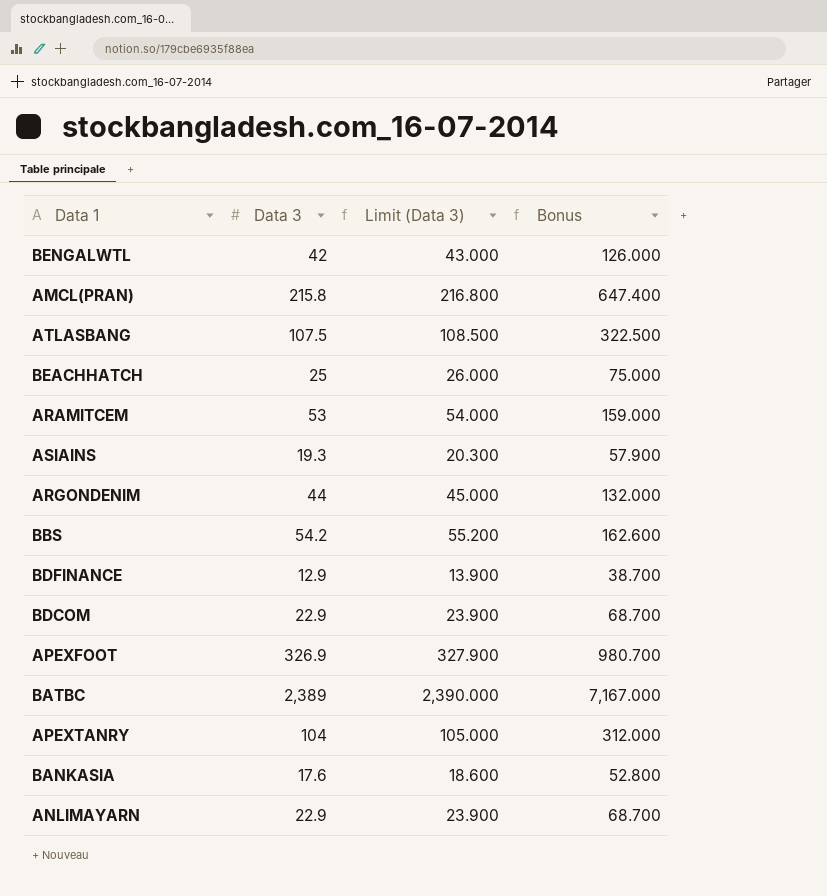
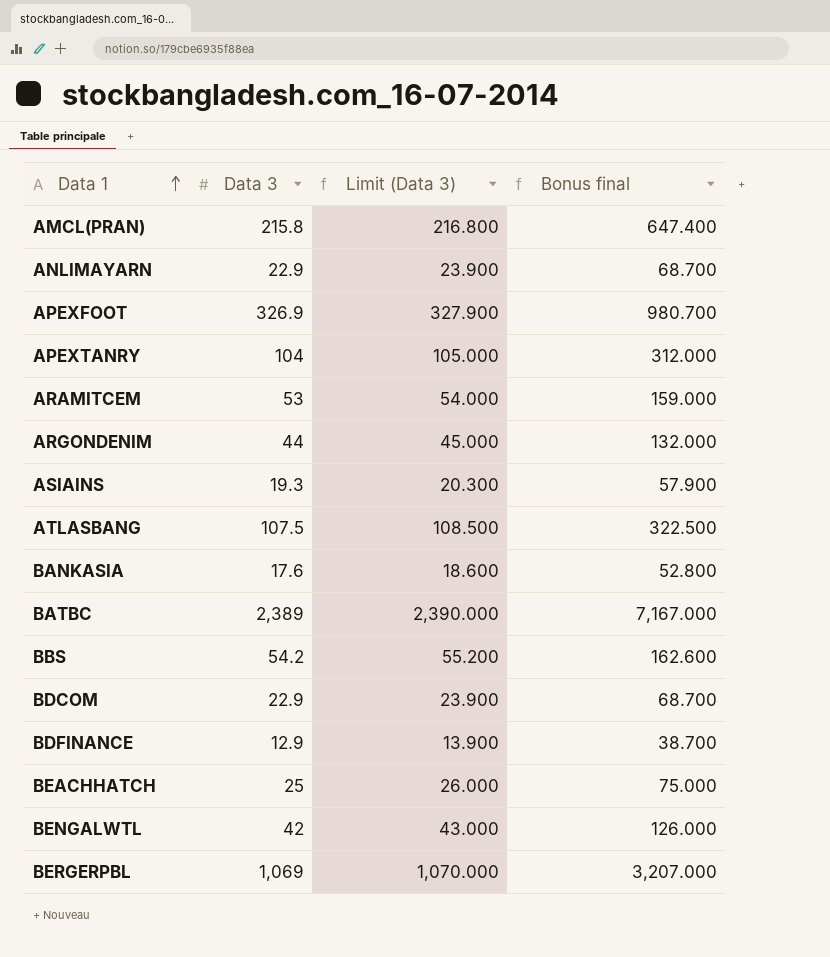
row order: none -> Data 1 ascending
column name: Bonus -> Bonus final
row BERGERPBL: none -> 1,069 | 1,070.000 | 3,207.000

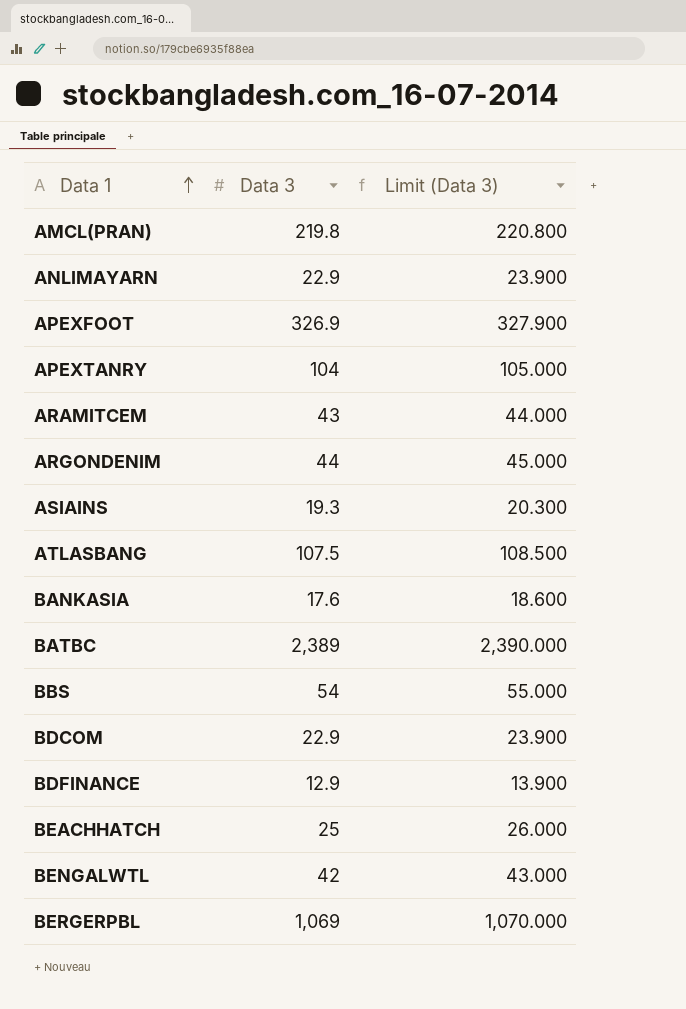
column Bonus final | formula: [Data 3] * 3 -> none
AMCL(PRAN) | Data 3: 215.8 -> 219.8
AMCL(PRAN) | Limit (Data 3): 216.800 -> 220.800
ARAMITCEM | Data 3: 53 -> 43
ARAMITCEM | Limit (Data 3): 54.000 -> 44.000
BBS | Data 3: 54.2 -> 54
BBS | Limit (Data 3): 55.200 -> 55.000

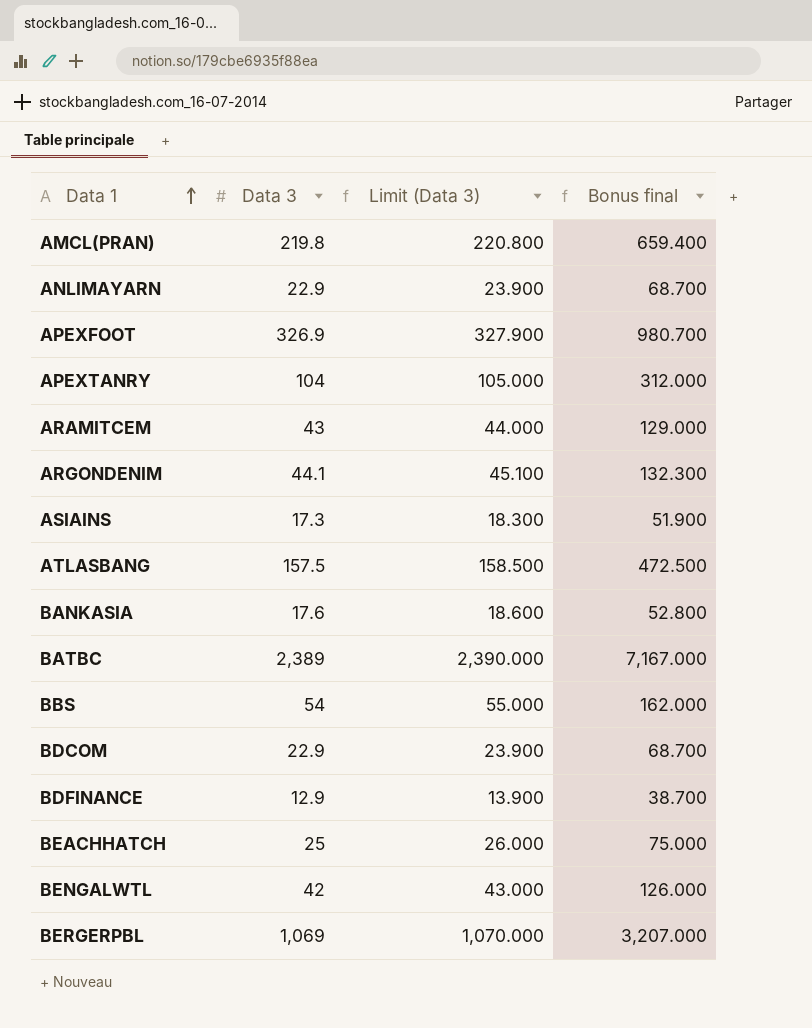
column Bonus final | formula: none -> [Data 3] * 3
ARGONDENIM | Data 3: 44 -> 44.1
ARGONDENIM | Limit (Data 3): 45.000 -> 45.100
ASIAINS | Data 3: 19.3 -> 17.3
ASIAINS | Limit (Data 3): 20.300 -> 18.300
ATLASBANG | Data 3: 107.5 -> 157.5
ATLASBANG | Limit (Data 3): 108.500 -> 158.500

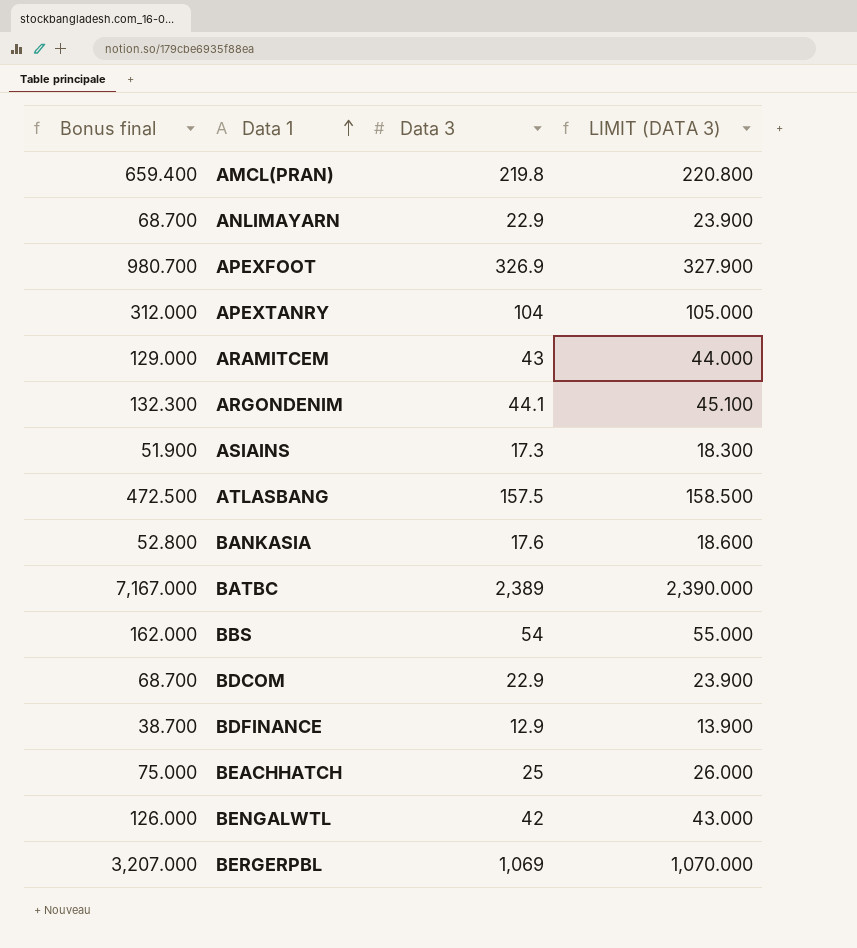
column Bonus final | position: 4 -> 1
column name: Limit (Data 3) -> LIMIT (DATA 3)

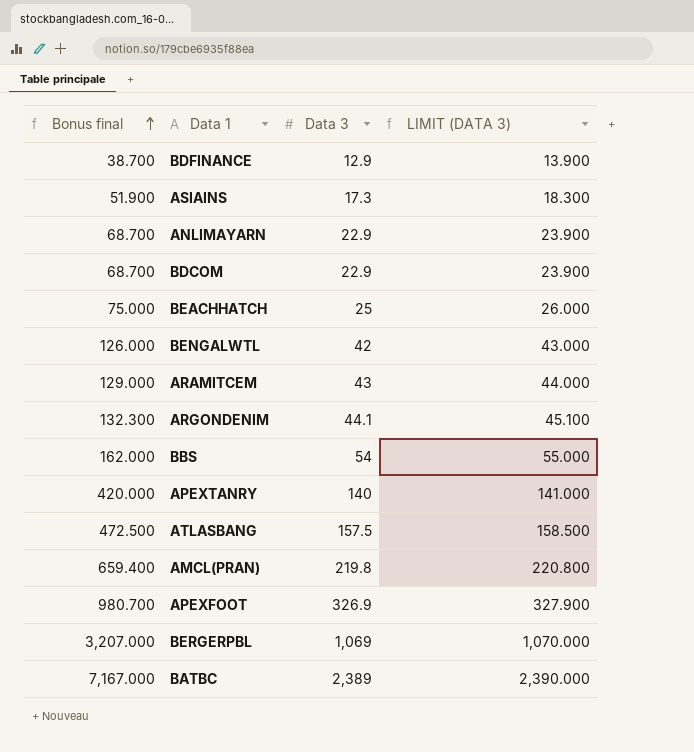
row order: Data 1 ascending -> Bonus final ascending
row BANKASIA: 52.800 | 17.6 | 18.600 -> none
APEXTANRY | Bonus final: 312.000 -> 420.000
APEXTANRY | Data 3: 104 -> 140
APEXTANRY | LIMIT (DATA 3): 105.000 -> 141.000

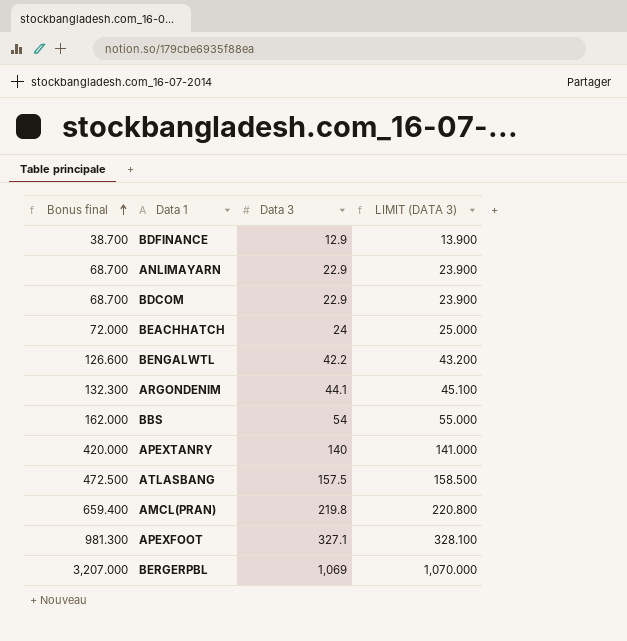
row ASIAINS: 51.900 | 17.3 | 18.300 -> none
row ARAMITCEM: 129.000 | 43 | 44.000 -> none
row BATBC: 7,167.000 | 2,389 | 2,390.000 -> none
BEACHHATCH | Bonus final: 75.000 -> 72.000
BEACHHATCH | Data 3: 25 -> 24
BEACHHATCH | LIMIT (DATA 3): 26.000 -> 25.000
BENGALWTL | Bonus final: 126.000 -> 126.600
BENGALWTL | Data 3: 42 -> 42.2
BENGALWTL | LIMIT (DATA 3): 43.000 -> 43.200
APEXFOOT | Bonus final: 980.700 -> 981.300
APEXFOOT | Data 3: 326.9 -> 327.1
APEXFOOT | LIMIT (DATA 3): 327.900 -> 328.100

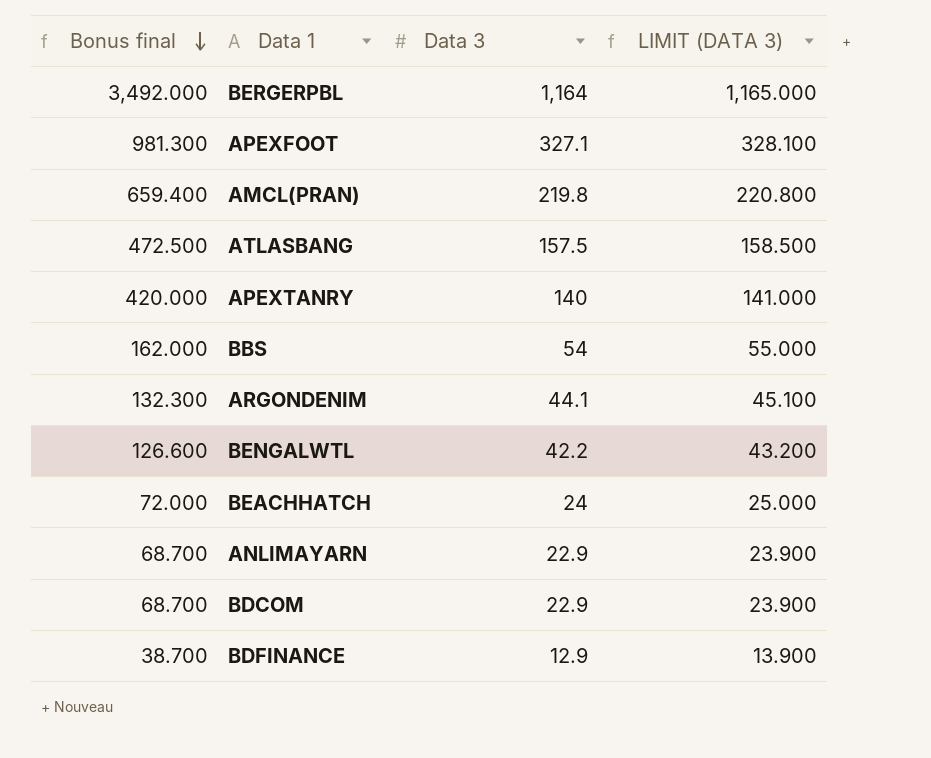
row order: Bonus final ascending -> Bonus final descending
BERGERPBL | Bonus final: 3,207.000 -> 3,492.000
BERGERPBL | Data 3: 1,069 -> 1,164
BERGERPBL | LIMIT (DATA 3): 1,070.000 -> 1,165.000

